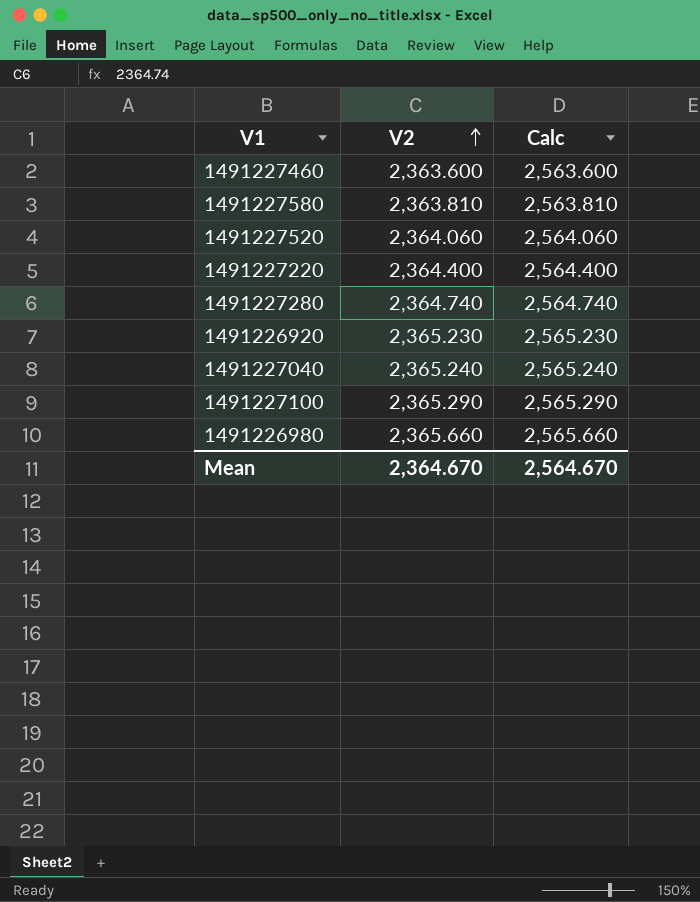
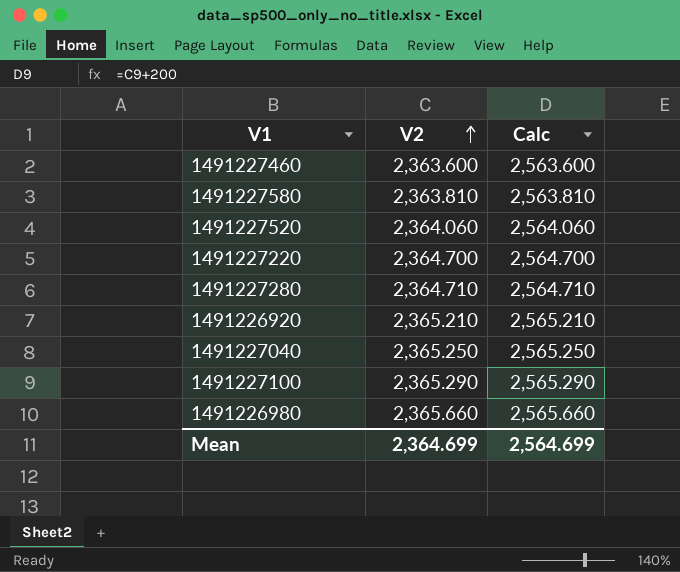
1491227220 | V2: 2,364.400 -> 2,364.700
1491227220 | Calc: 2,564.400 -> 2,564.700
1491227280 | V2: 2,364.740 -> 2,364.710
1491227280 | Calc: 2,564.740 -> 2,564.710
1491226920 | V2: 2,365.230 -> 2,365.210
1491226920 | Calc: 2,565.230 -> 2,565.210
1491227040 | V2: 2,365.240 -> 2,365.250
1491227040 | Calc: 2,565.240 -> 2,565.250
Mean | V2: 2,364.670 -> 2,364.699
Mean | Calc: 2,564.670 -> 2,564.699

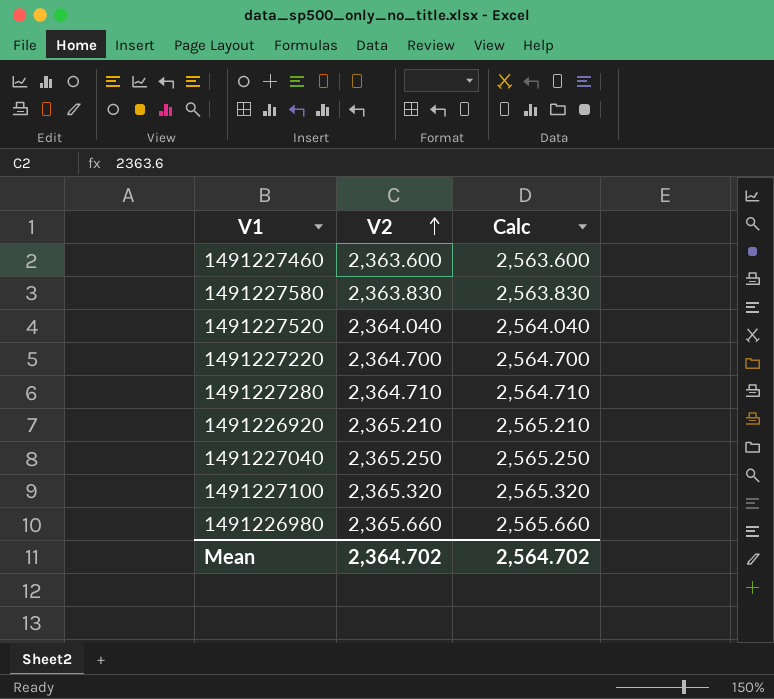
1491227580 | V2: 2,363.810 -> 2,363.830
1491227580 | Calc: 2,563.810 -> 2,563.830
1491227520 | V2: 2,364.060 -> 2,364.040
1491227520 | Calc: 2,564.060 -> 2,564.040
1491227100 | V2: 2,365.290 -> 2,365.320
1491227100 | Calc: 2,565.290 -> 2,565.320
Mean | V2: 2,364.699 -> 2,364.702
Mean | Calc: 2,564.699 -> 2,564.702

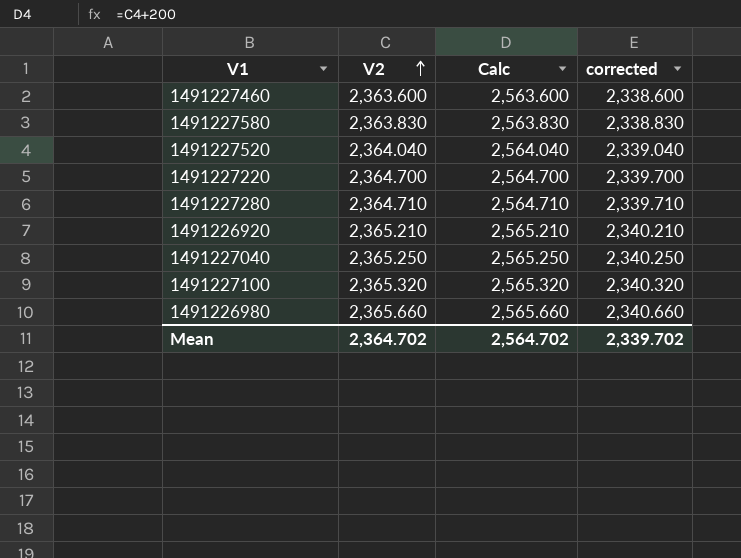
column corrected | formula: none -> [V2] - 25

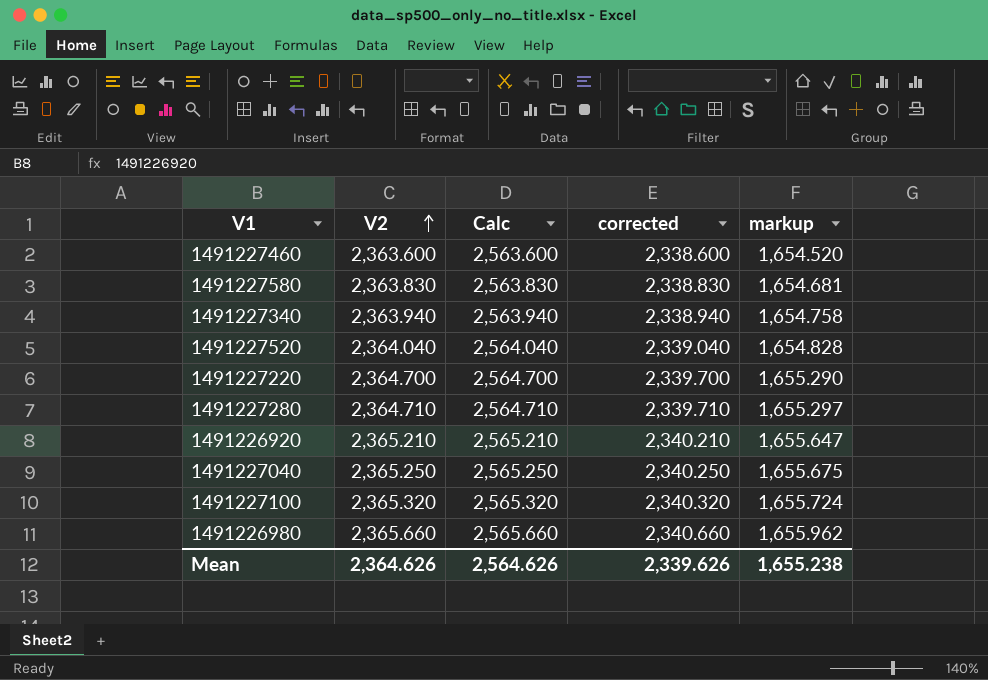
column markup | formula: none -> [V2] * 0.7
row 1491227340: none -> 2,363.940 | 2,563.940 | 2,338.940 | 1,654.758
Mean | V2: 2,364.702 -> 2,364.626
Mean | Calc: 2,564.702 -> 2,564.626
Mean | corrected: 2,339.702 -> 2,339.626

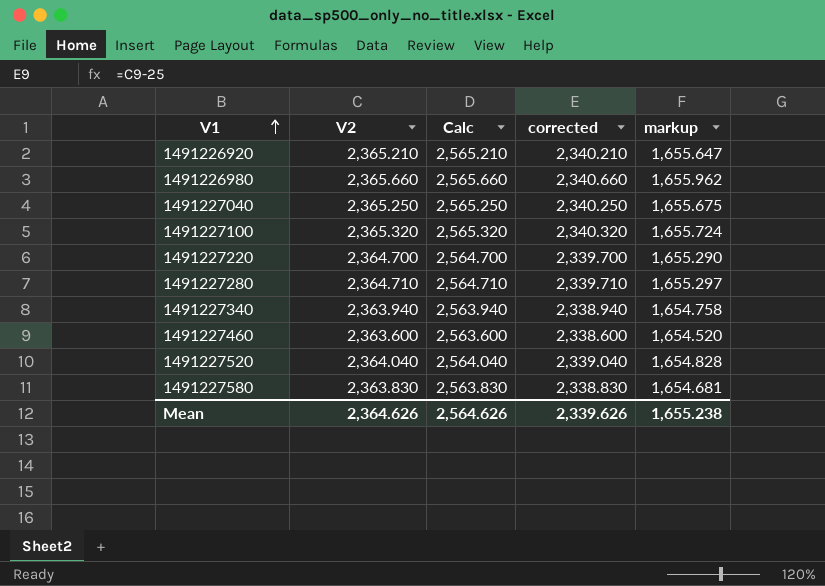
row order: V2 ascending -> V1 ascending

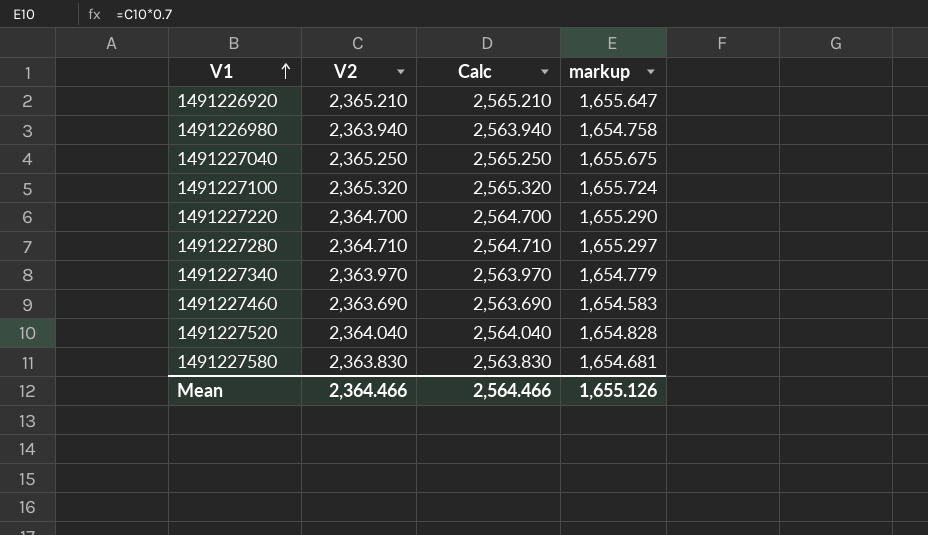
column corrected | formula: [V2] - 25 -> none
1491226980 | V2: 2,365.660 -> 2,363.940
1491226980 | Calc: 2,565.660 -> 2,563.940
1491226980 | markup: 1,655.962 -> 1,654.758
1491227340 | V2: 2,363.940 -> 2,363.970
1491227340 | Calc: 2,563.940 -> 2,563.970
1491227340 | markup: 1,654.758 -> 1,654.779
1491227460 | V2: 2,363.600 -> 2,363.690
1491227460 | Calc: 2,563.600 -> 2,563.690
1491227460 | markup: 1,654.520 -> 1,654.583
Mean | V2: 2,364.626 -> 2,364.466
Mean | Calc: 2,564.626 -> 2,564.466
Mean | markup: 1,655.238 -> 1,655.126

